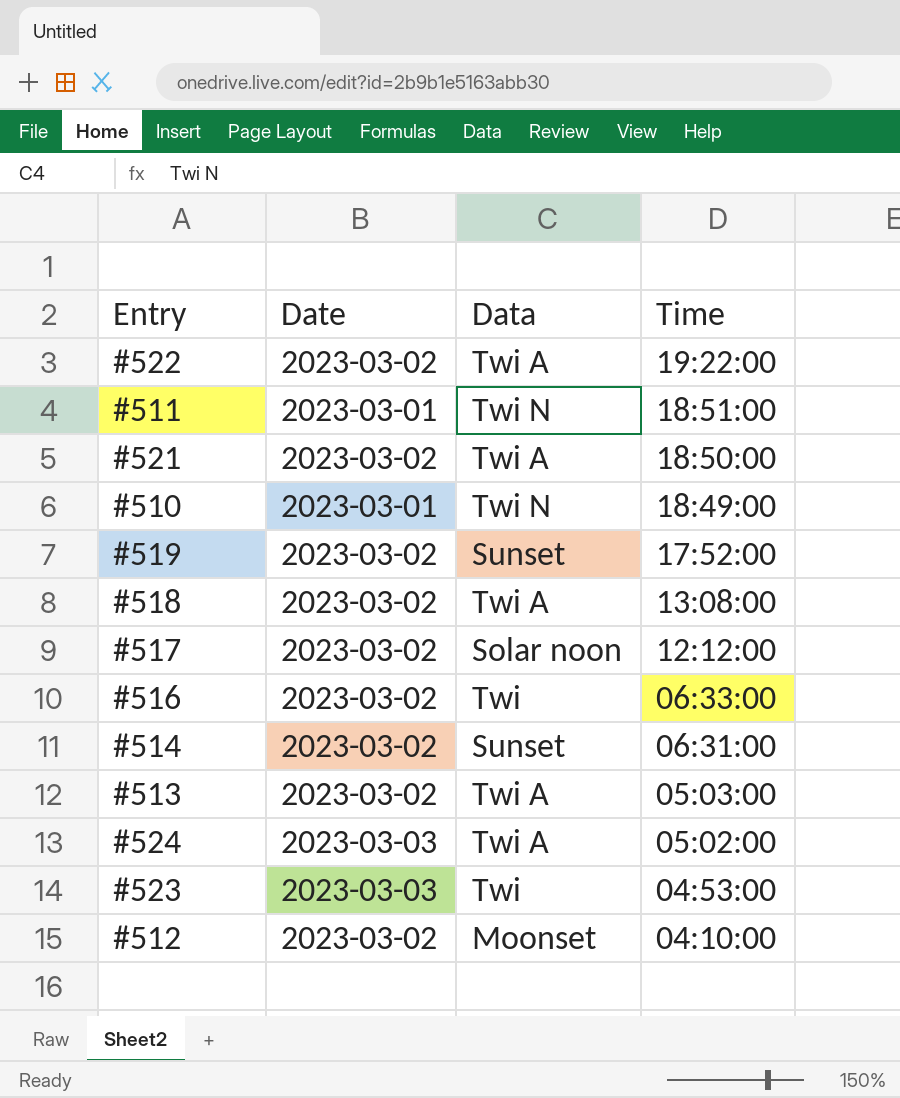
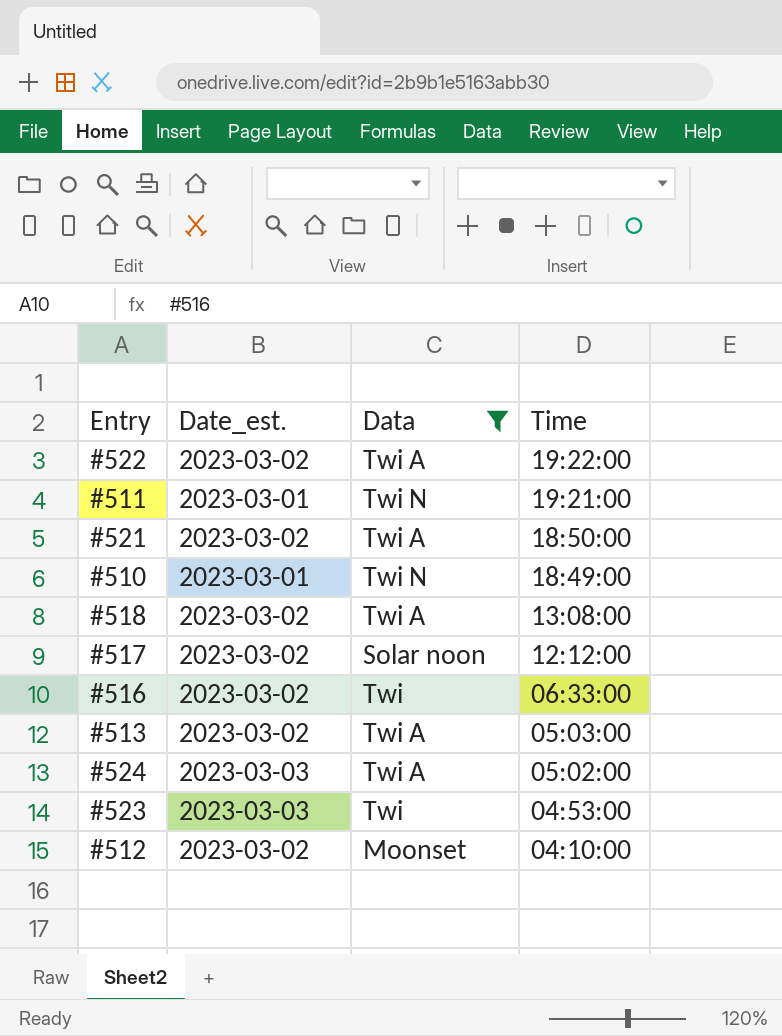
filter: none -> Data != Sunset
column name: Date -> Date_est.
#511 | Time: 18:51:00 -> 19:21:00

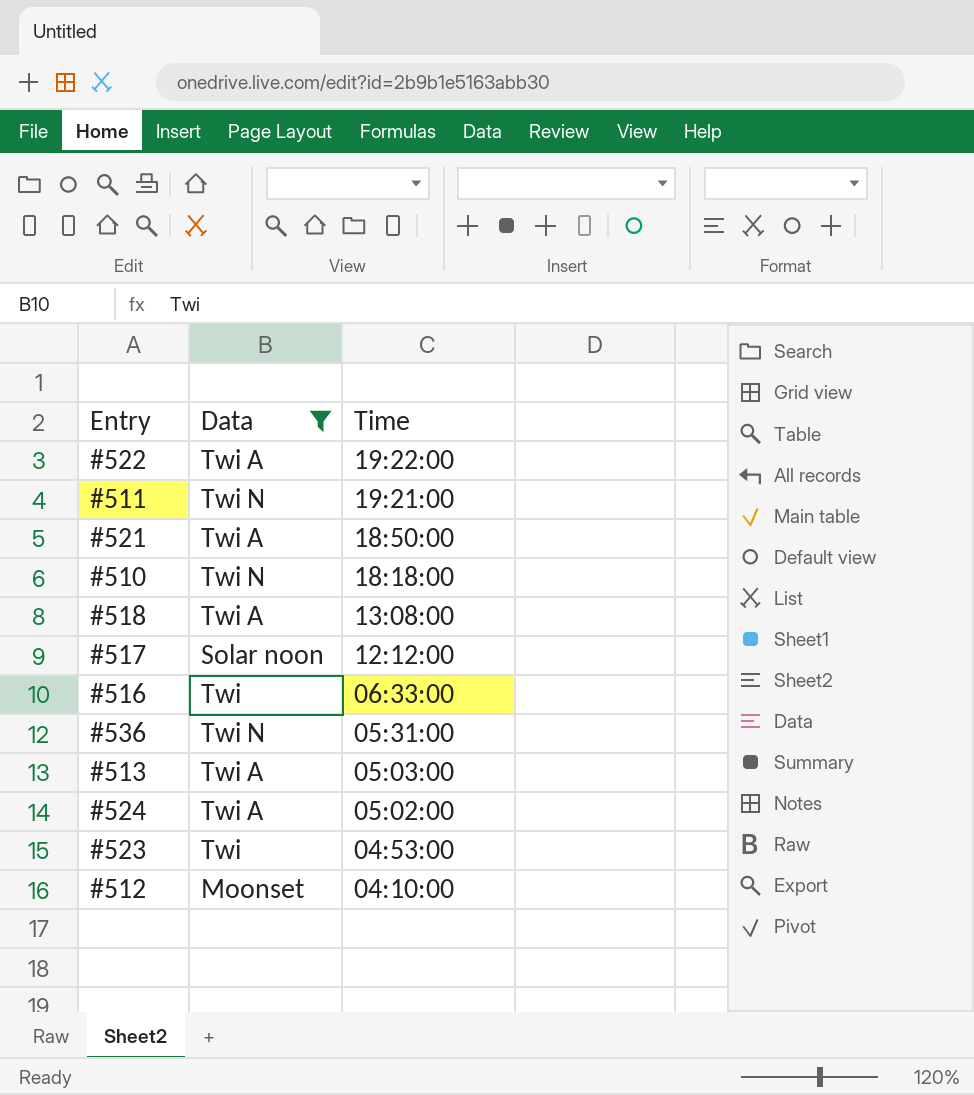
column Date_est. | position: 2 -> none
#510 | Time: 18:49:00 -> 18:18:00
row #536: none -> Twi N | 05:31:00

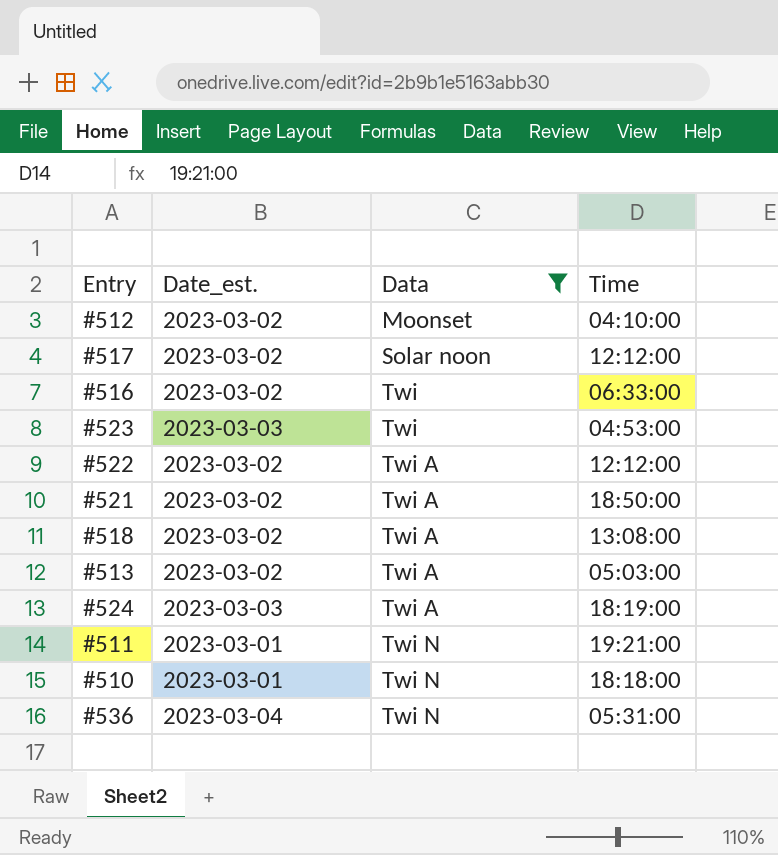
row order: Time descending -> Data ascending
column Date_est. | position: none -> 2
#522 | Time: 19:22:00 -> 12:12:00
#524 | Time: 05:02:00 -> 18:19:00

